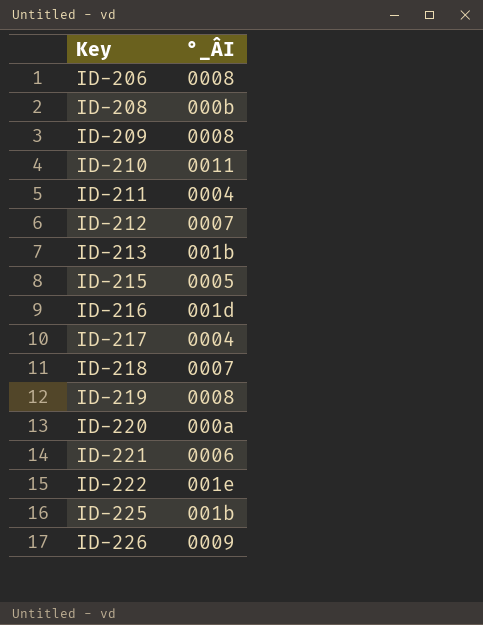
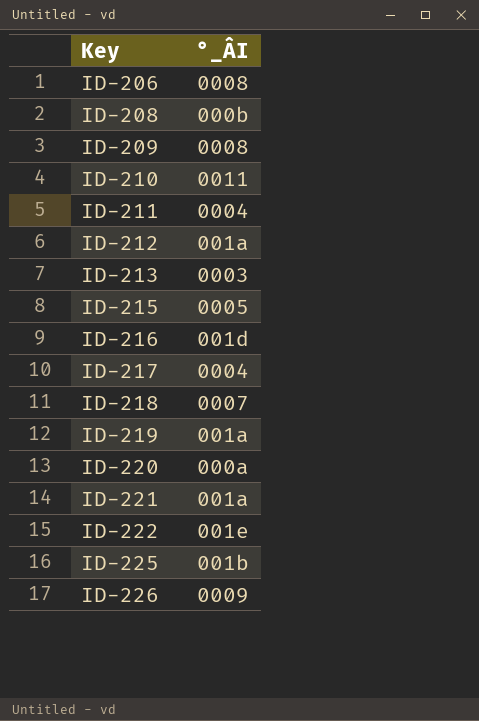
ID-212 | °_ÂI: 0007 -> 001a
ID-213 | °_ÂI: 001b -> 0003
ID-219 | °_ÂI: 0008 -> 001a
ID-221 | °_ÂI: 0006 -> 001a

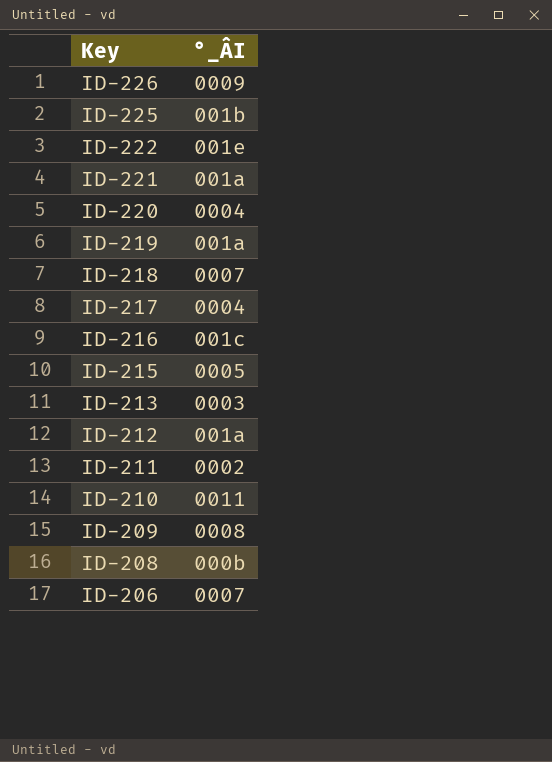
row order: Key ascending -> Key descending
ID-220 | °_ÂI: 000a -> 0004
ID-216 | °_ÂI: 001d -> 001c
ID-211 | °_ÂI: 0004 -> 0002
ID-206 | °_ÂI: 0008 -> 0007

